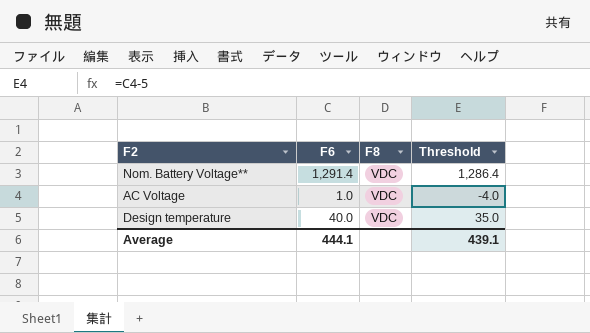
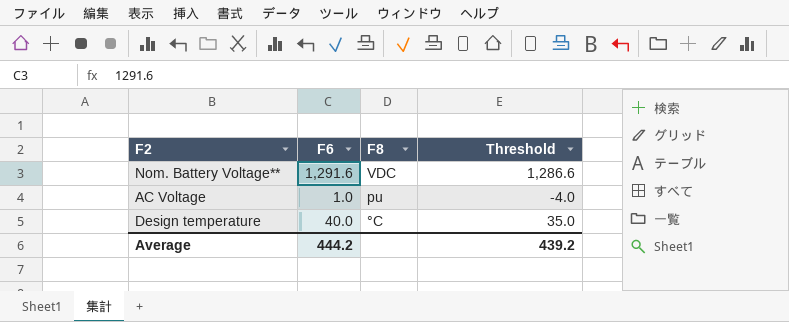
Nom. Battery Voltage** | F6: 1,291.4 -> 1,291.6
Nom. Battery Voltage** | Threshold: 1,286.4 -> 1,286.6
AC Voltage | F8: VDC -> pu
Design temperature | F8: VDC -> °C
Average | F6: 444.1 -> 444.2
Average | Threshold: 439.1 -> 439.2

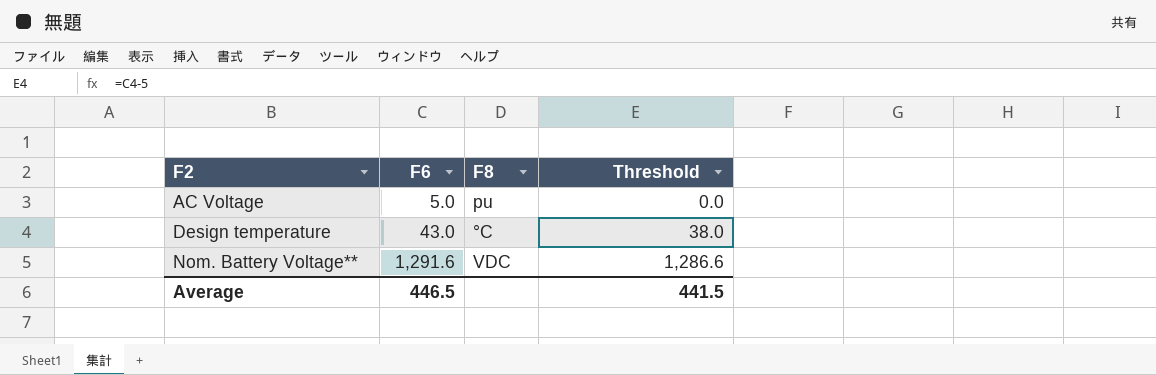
row order: none -> F2 ascending
AC Voltage | F6: 1.0 -> 5.0
AC Voltage | Threshold: -4.0 -> 0.0
Design temperature | F6: 40.0 -> 43.0
Design temperature | Threshold: 35.0 -> 38.0
Average | F6: 444.2 -> 446.5
Average | Threshold: 439.2 -> 441.5

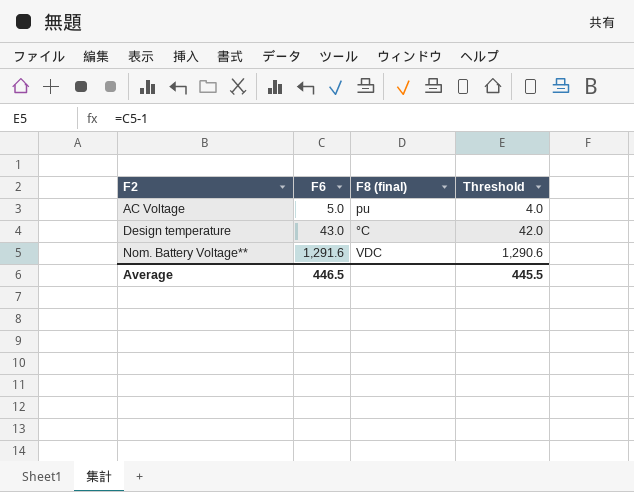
column name: F8 -> F8 (final)
column Threshold | formula: [F6] - 5 -> [F6] - 1
Average | Threshold: 441.5 -> 445.5

